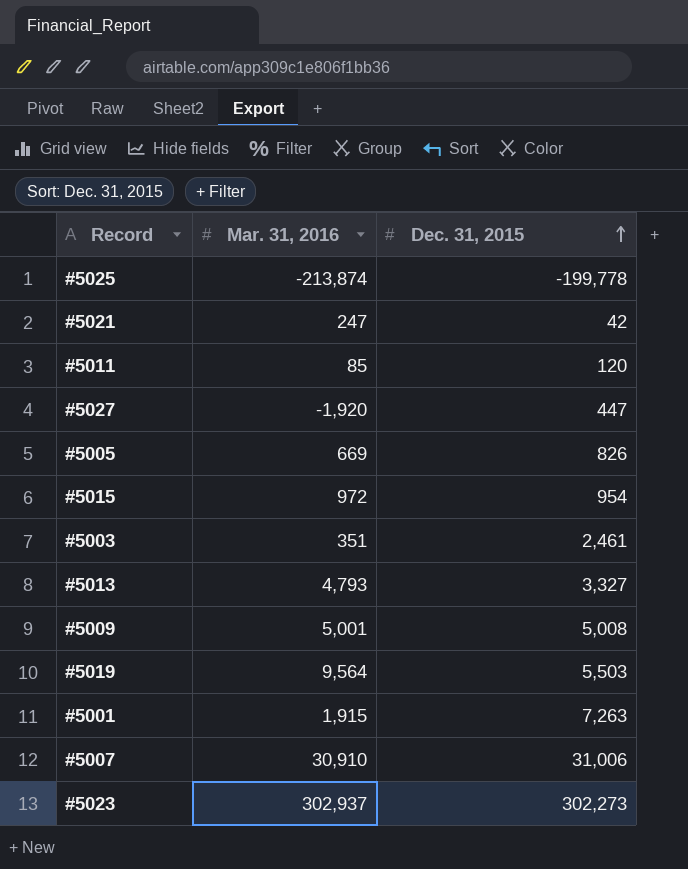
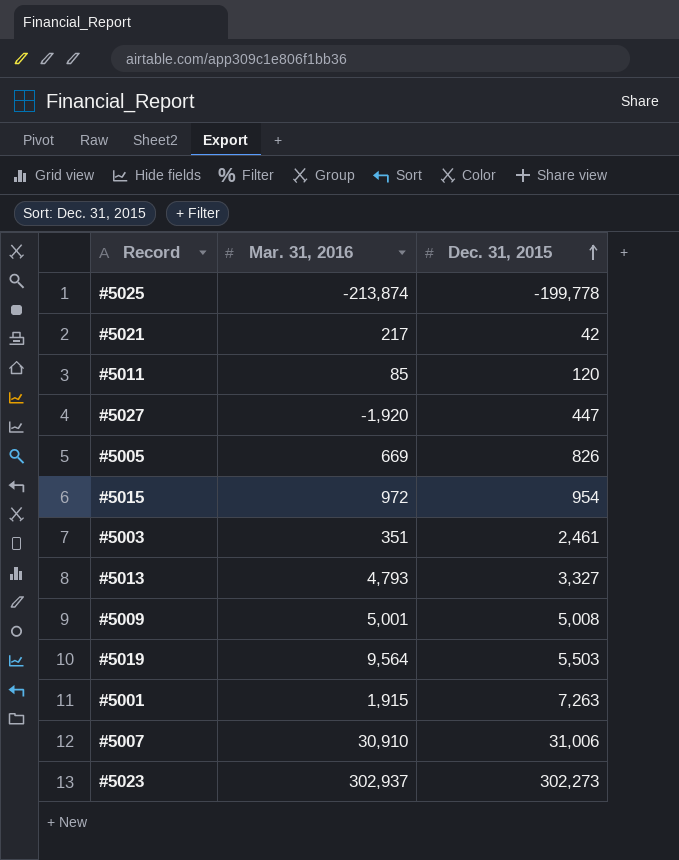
#5021 | Mar. 31, 2016: 247 -> 217

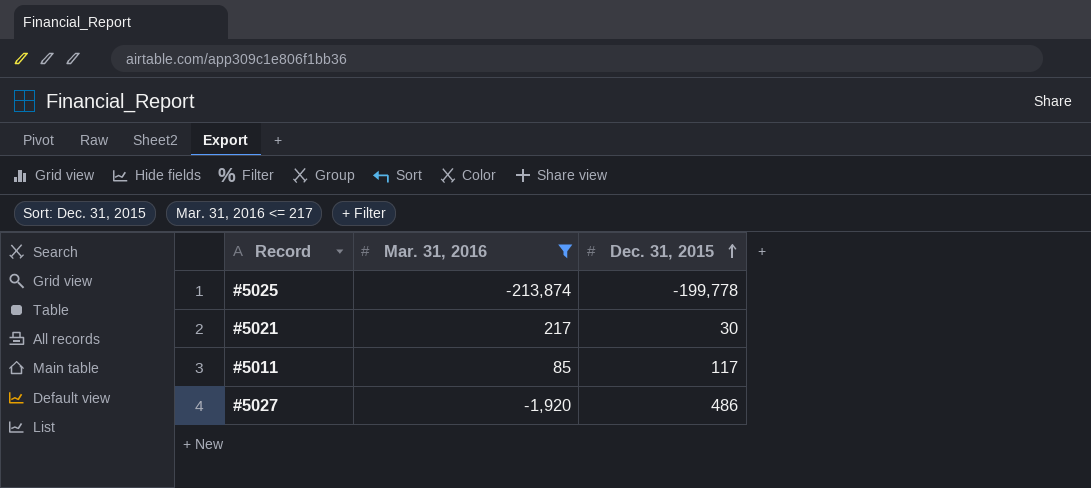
filter: none -> Mar. 31, 2016 <= 217
#5021 | Dec. 31, 2015: 42 -> 30
#5011 | Dec. 31, 2015: 120 -> 117
#5027 | Dec. 31, 2015: 447 -> 486

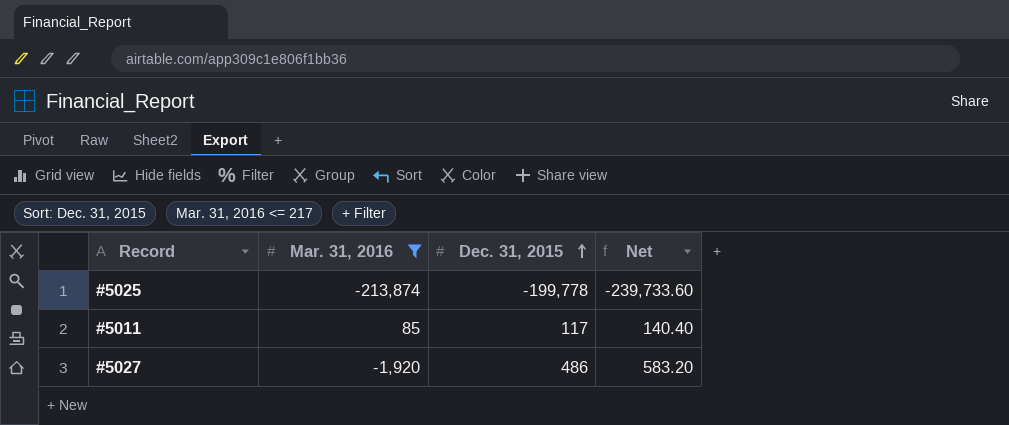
column Net | formula: none -> [Dec. 31, 2015] * 1.2
row #5021: 217 | 30 -> none

